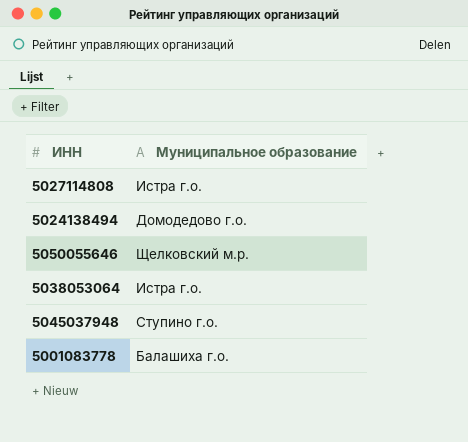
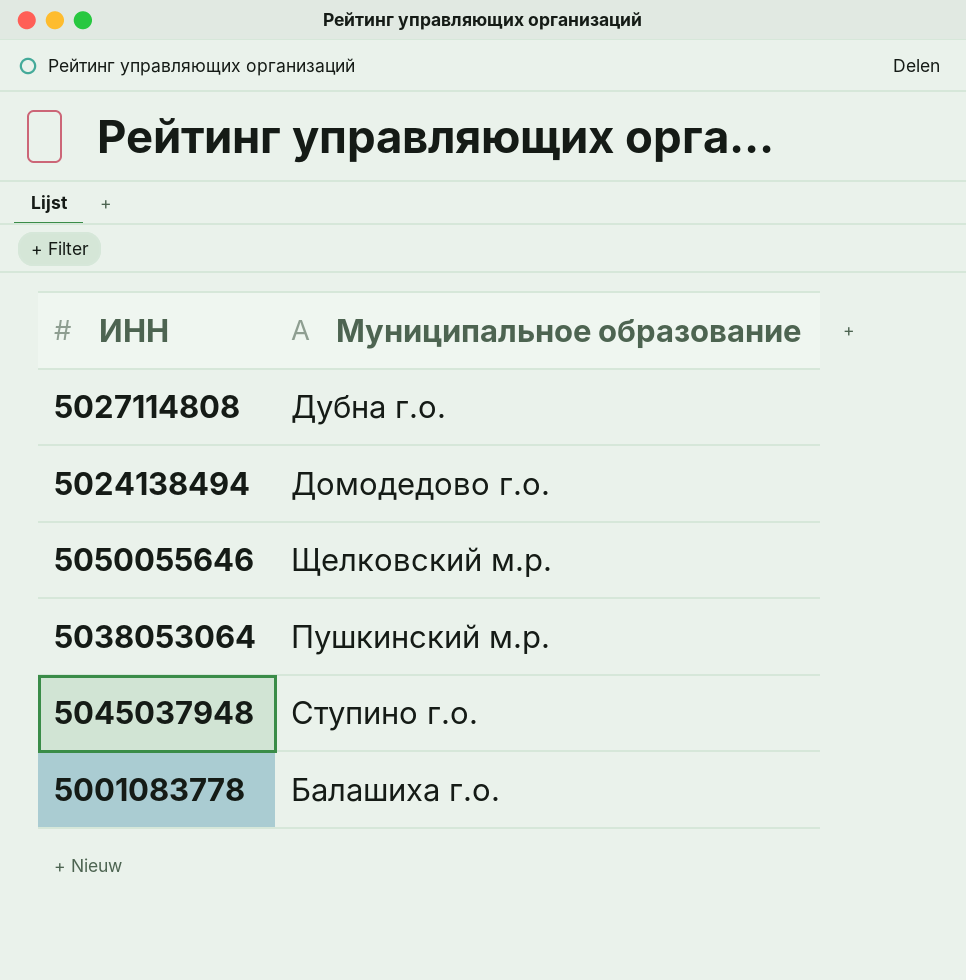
5027114808 | Муниципальное образование: Истра г.о. -> Дубна г.о.
5038053064 | Муниципальное образование: Истра г.о. -> Пушкинский м.р.

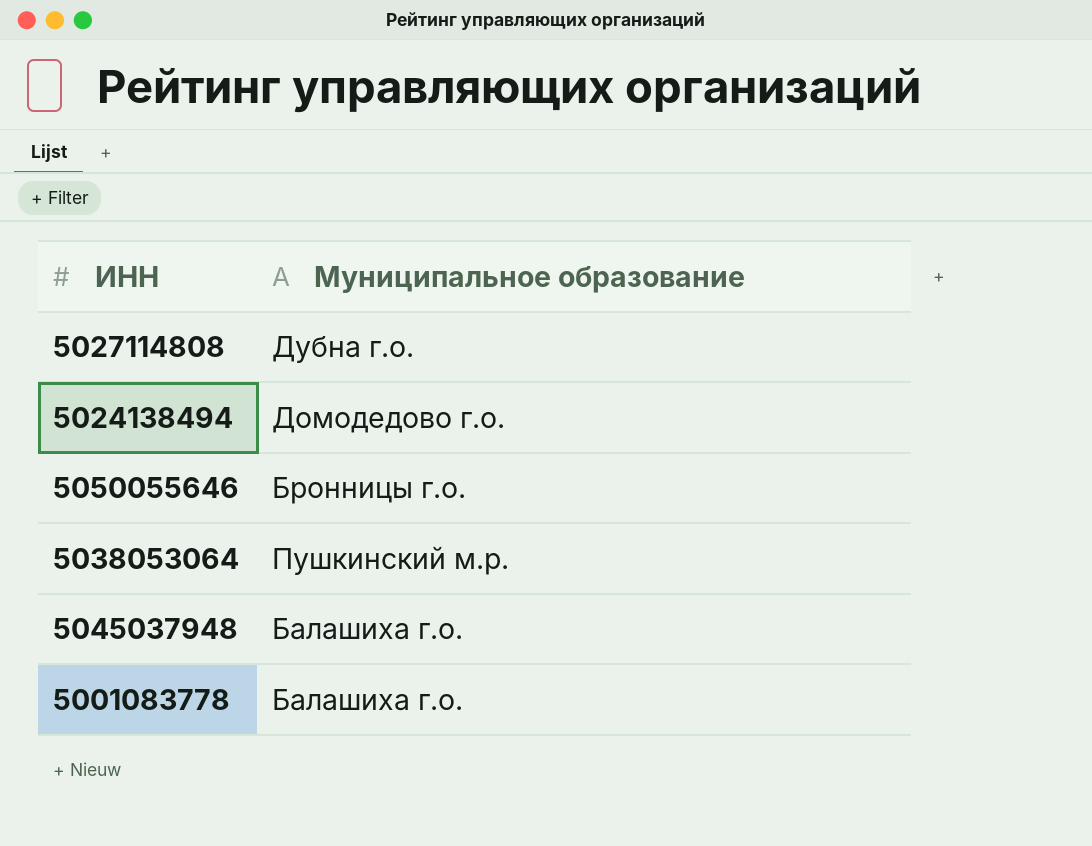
5050055646 | Муниципальное образование: Щелковский м.р. -> Бронницы г.о.
5045037948 | Муниципальное образование: Ступино г.о. -> Балашиха г.о.

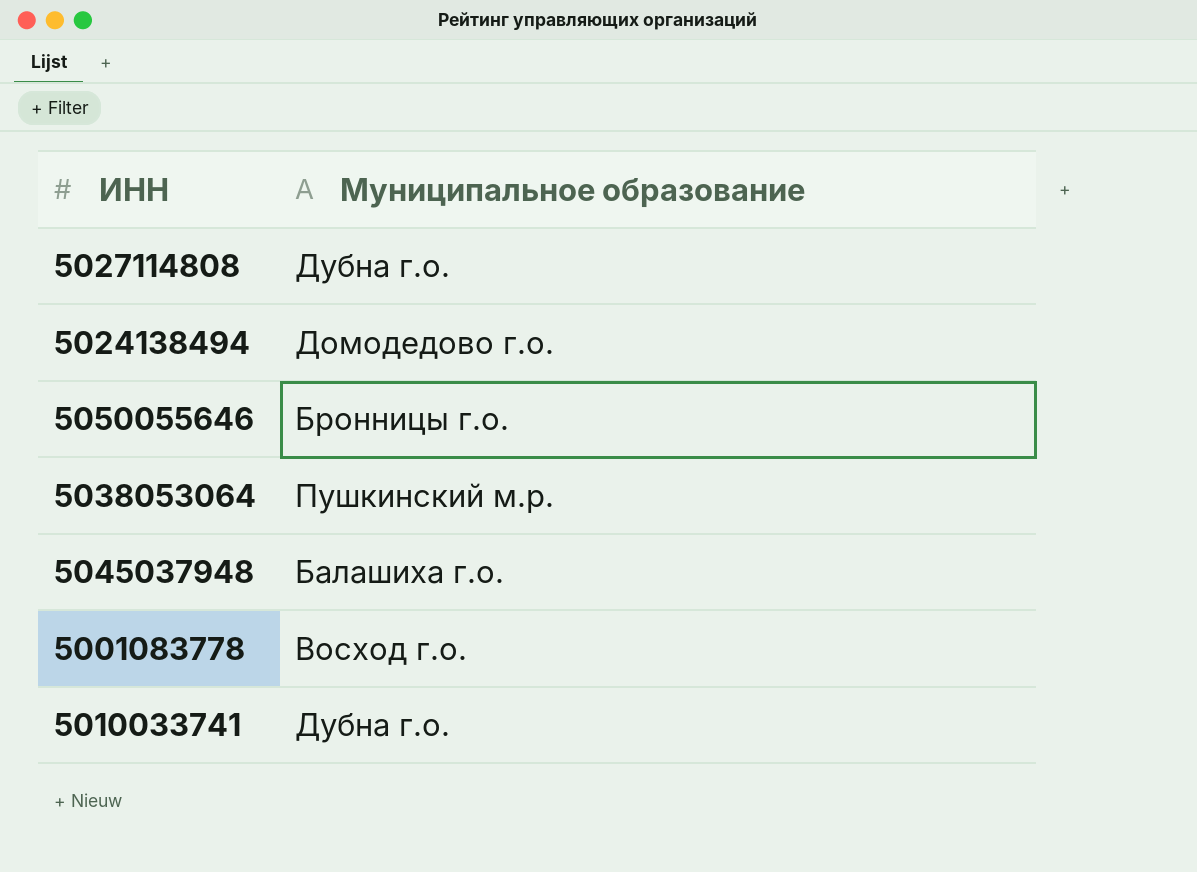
5001083778 | Муниципальное образование: Балашиха г.о. -> Восход г.о.
row 5010033741: none -> Дубна г.о.

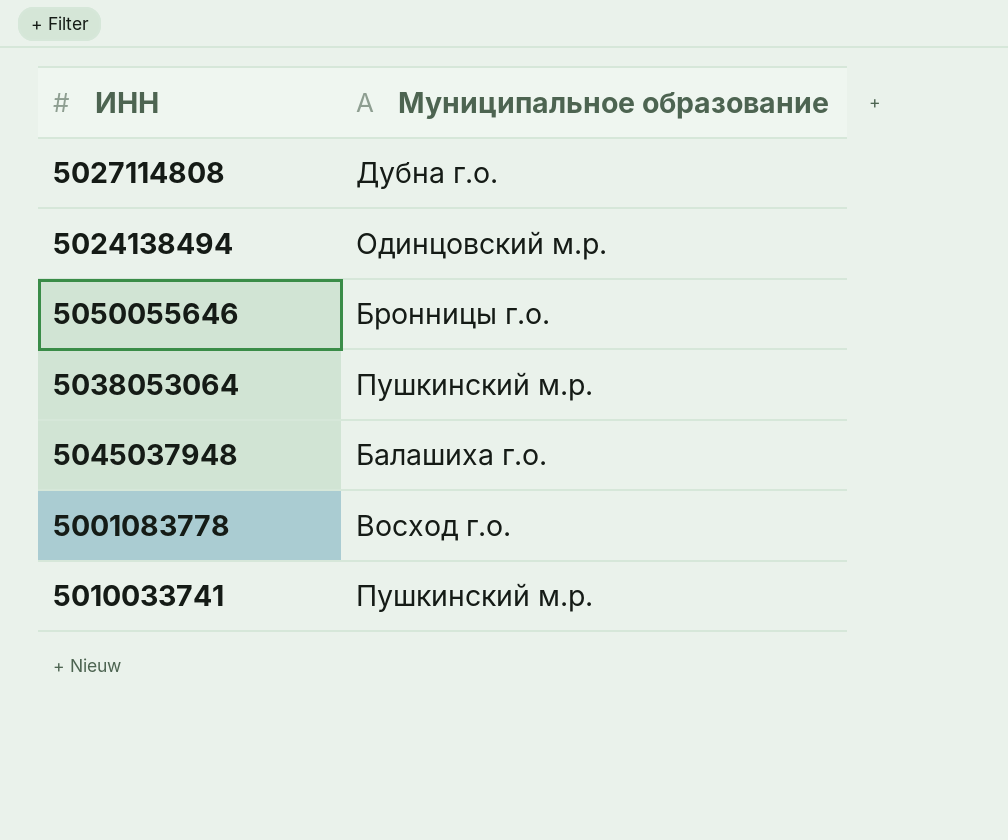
5024138494 | Муниципальное образование: Домодедово г.о. -> Одинцовский м.р.
5010033741 | Муниципальное образование: Дубна г.о. -> Пушкинский м.р.

